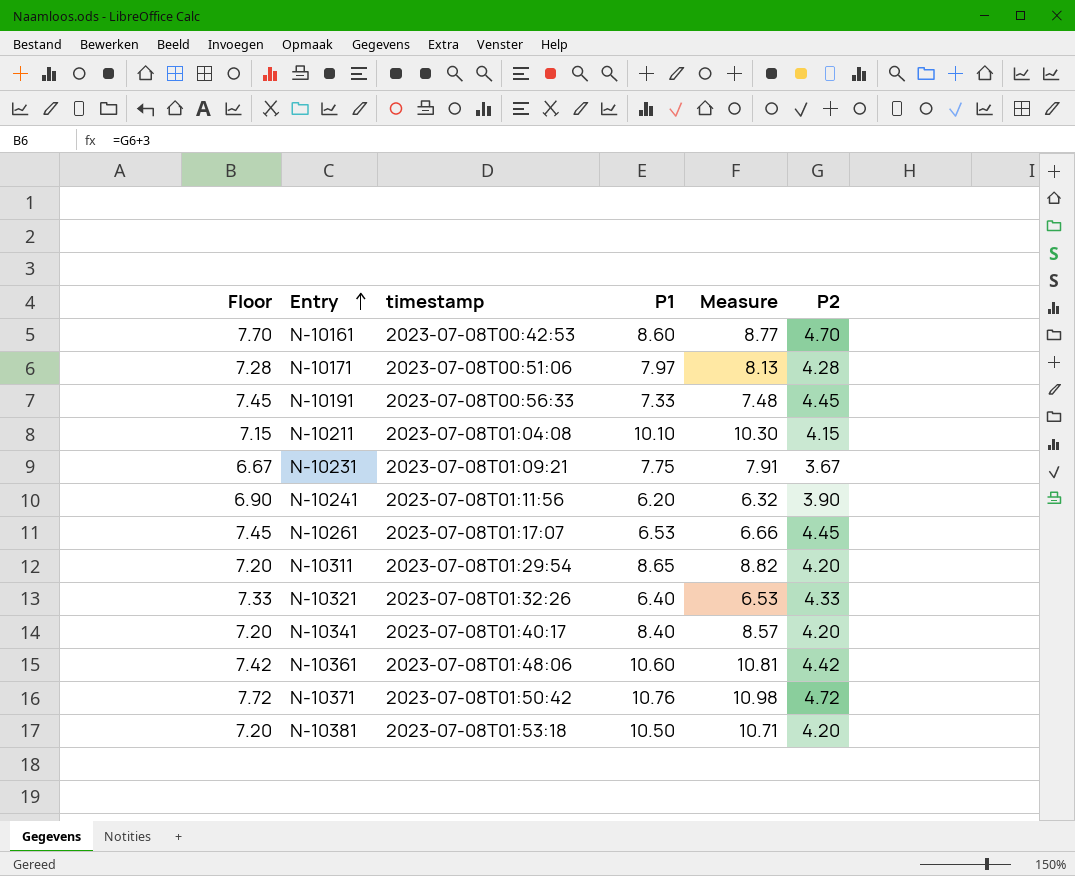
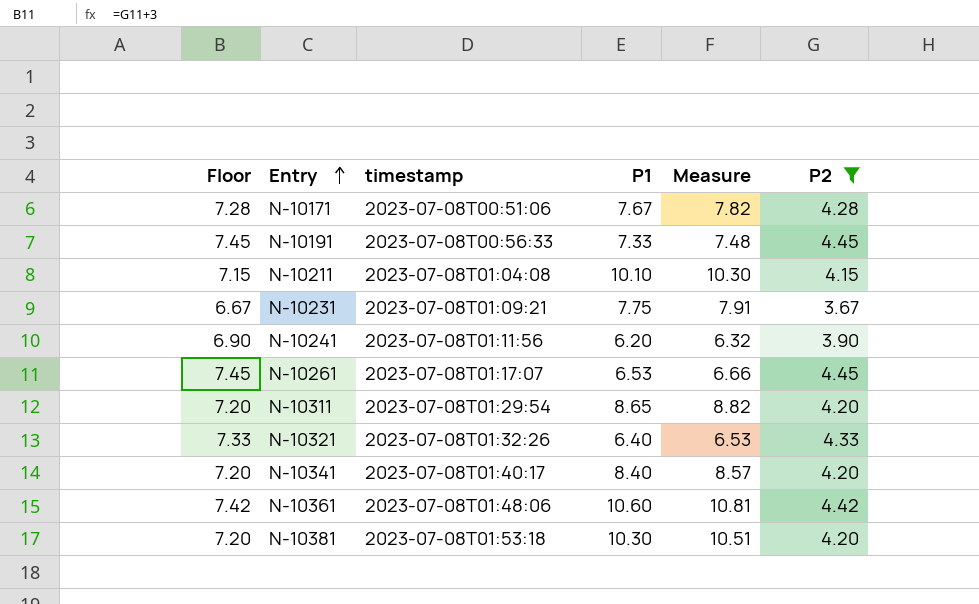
filter: none -> P2 <= 4.45
N-10171 | P1: 7.97 -> 7.67
N-10171 | Measure: 8.13 -> 7.82
N-10381 | P1: 10.50 -> 10.30
N-10381 | Measure: 10.71 -> 10.51

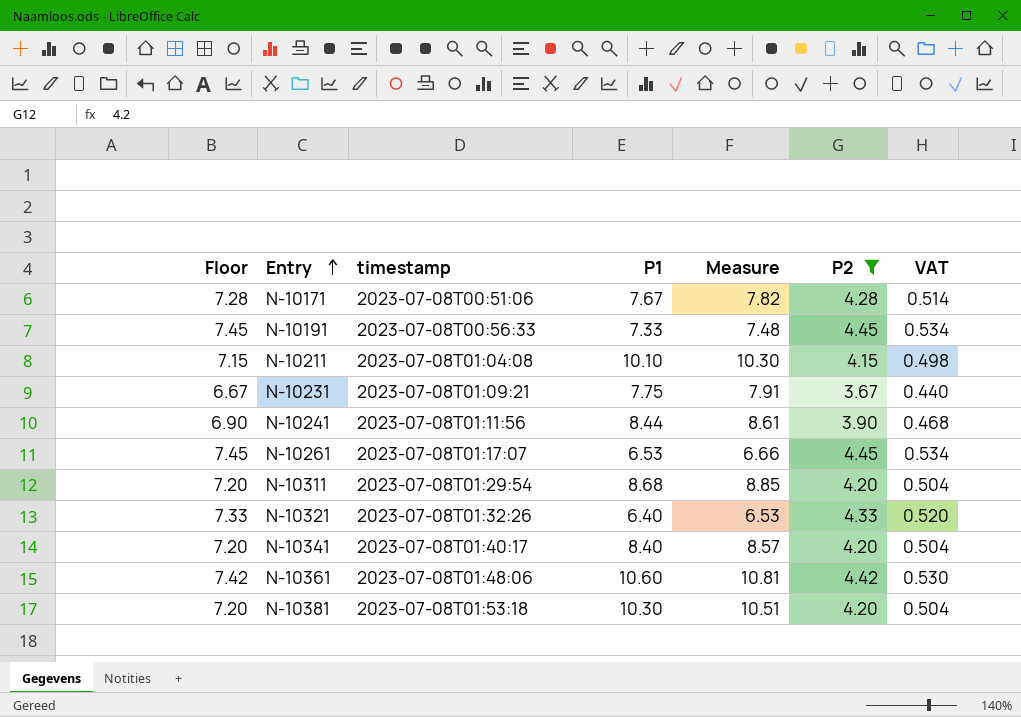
column VAT | formula: none -> [P2] * 0.12
N-10241 | P1: 6.20 -> 8.44
N-10241 | Measure: 6.32 -> 8.61
N-10311 | P1: 8.65 -> 8.68
N-10311 | Measure: 8.82 -> 8.85

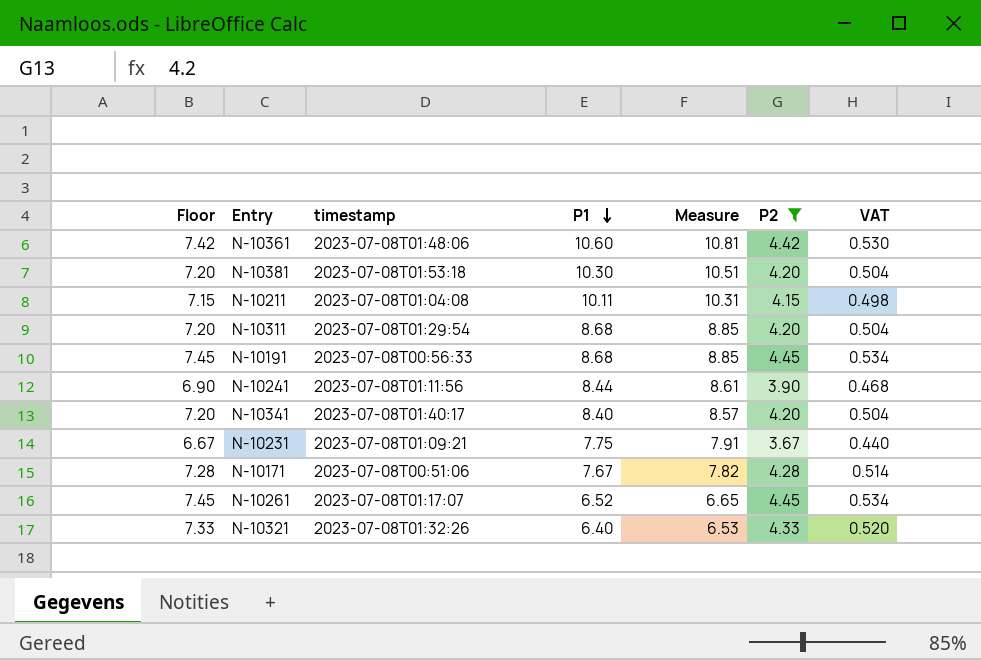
row order: Entry ascending -> P1 descending
N-10211 | P1: 10.10 -> 10.11
N-10211 | Measure: 10.30 -> 10.31
N-10191 | P1: 7.33 -> 8.68
N-10191 | Measure: 7.48 -> 8.85
N-10261 | P1: 6.53 -> 6.52
N-10261 | Measure: 6.66 -> 6.65

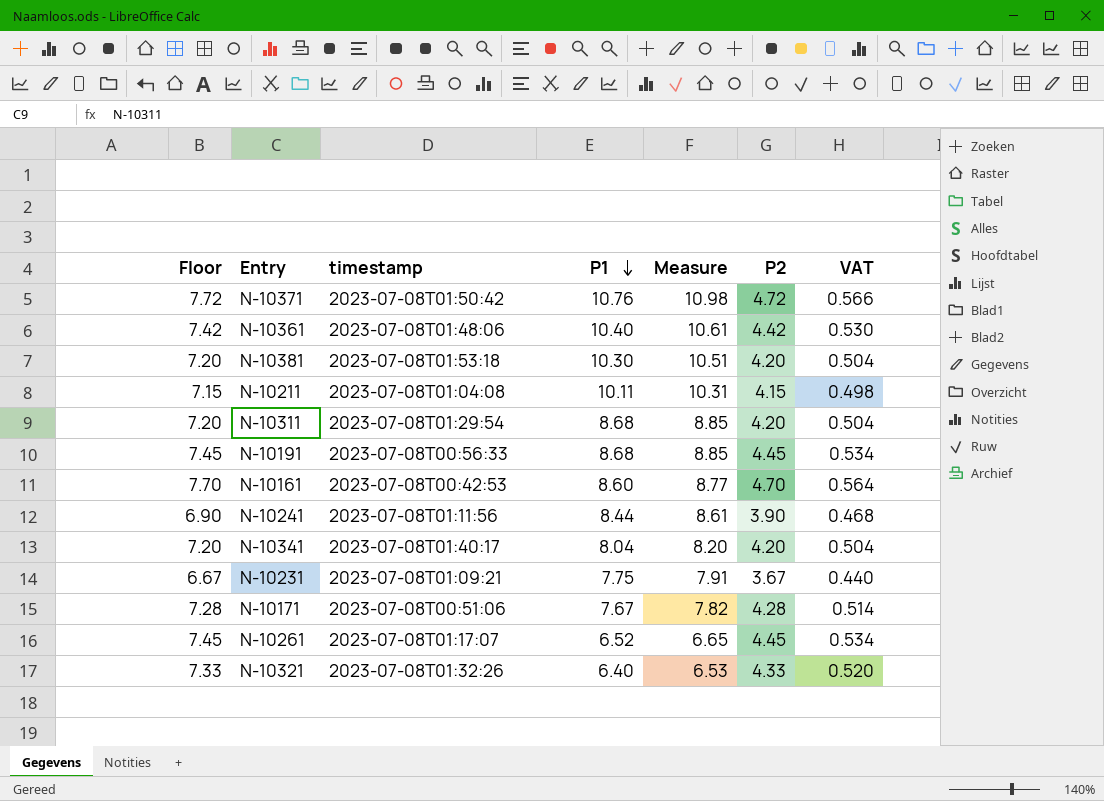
filter: P2 <= 4.45 -> none
N-10361 | P1: 10.60 -> 10.40
N-10361 | Measure: 10.81 -> 10.61
N-10341 | P1: 8.40 -> 8.04
N-10341 | Measure: 8.57 -> 8.20

